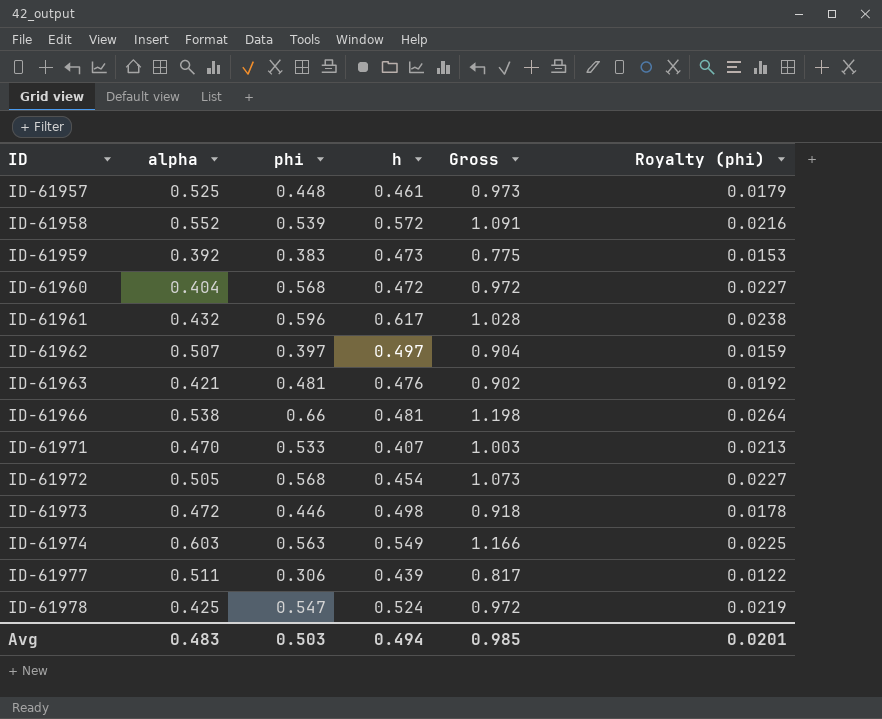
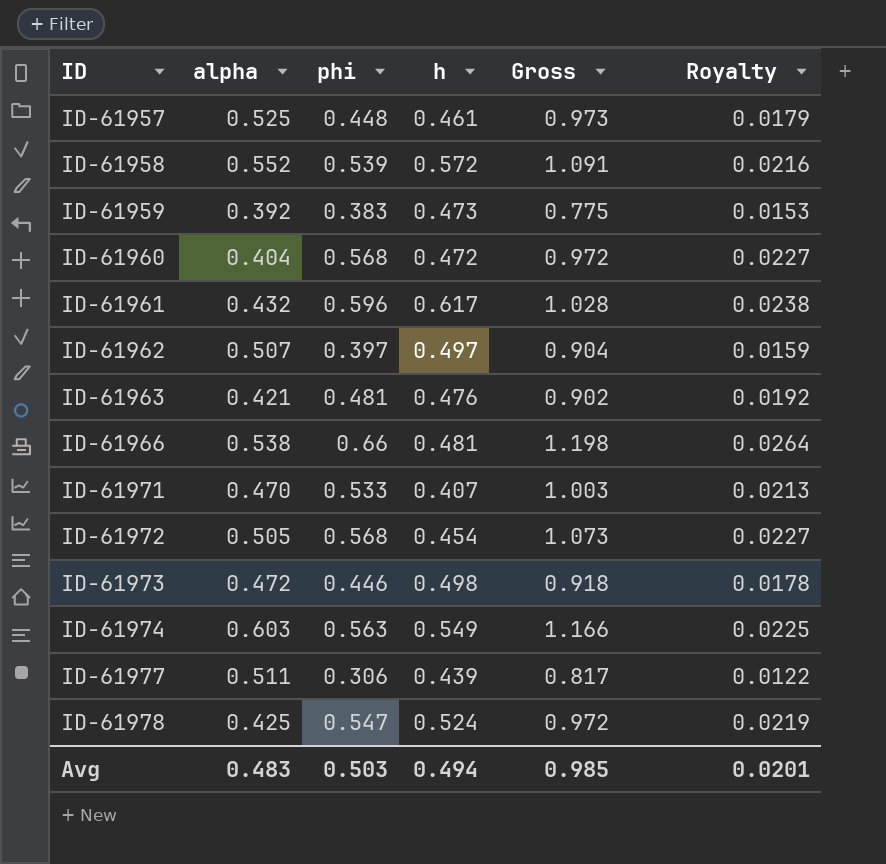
column name: Royalty (phi) -> Royalty

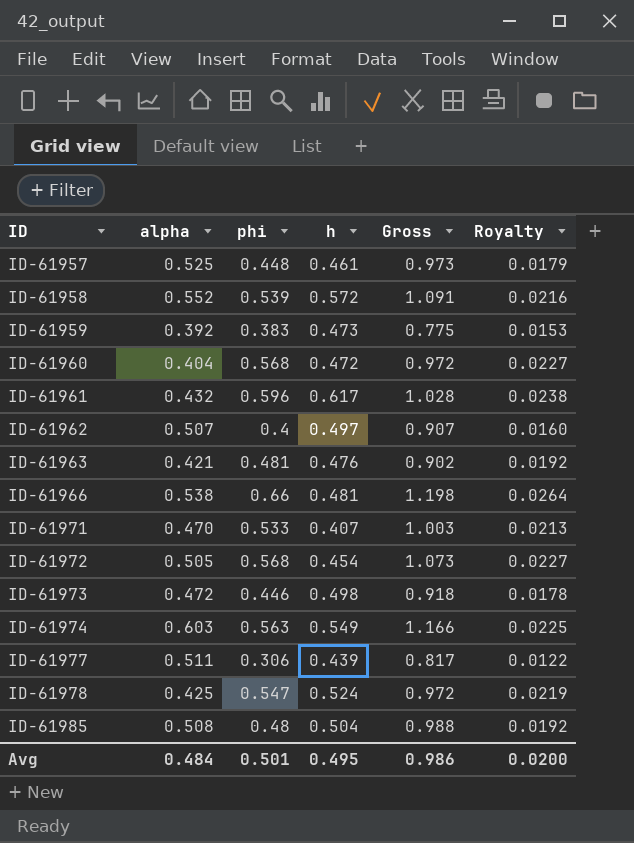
ID-61962 | phi: 0.397 -> 0.4
ID-61962 | Gross: 0.904 -> 0.907
ID-61962 | Royalty: 0.0159 -> 0.0160
row ID-61985: none -> 0.508 | 0.48 | 0.504 | 0.988 | 0.0192
Avg | alpha: 0.483 -> 0.484
Avg | phi: 0.503 -> 0.501
Avg | h: 0.494 -> 0.495
Avg | Gross: 0.985 -> 0.986
Avg | Royalty: 0.0201 -> 0.0200

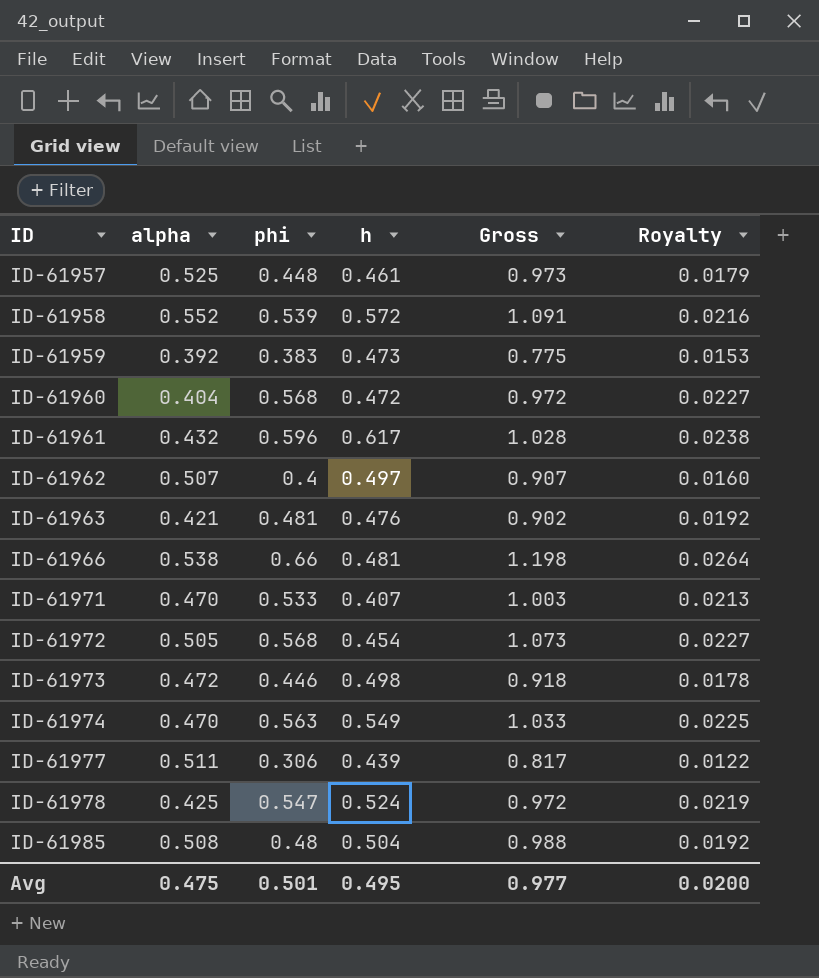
ID-61974 | alpha: 0.603 -> 0.470
ID-61974 | Gross: 1.166 -> 1.033
Avg | alpha: 0.484 -> 0.475
Avg | Gross: 0.986 -> 0.977

